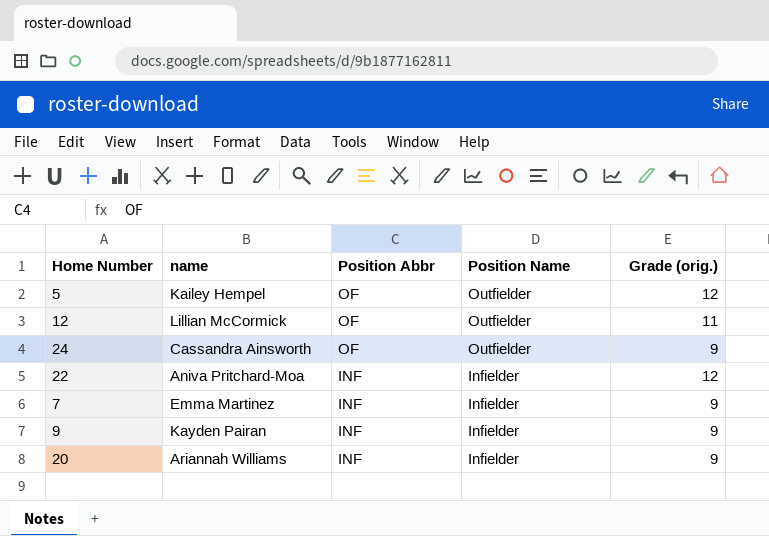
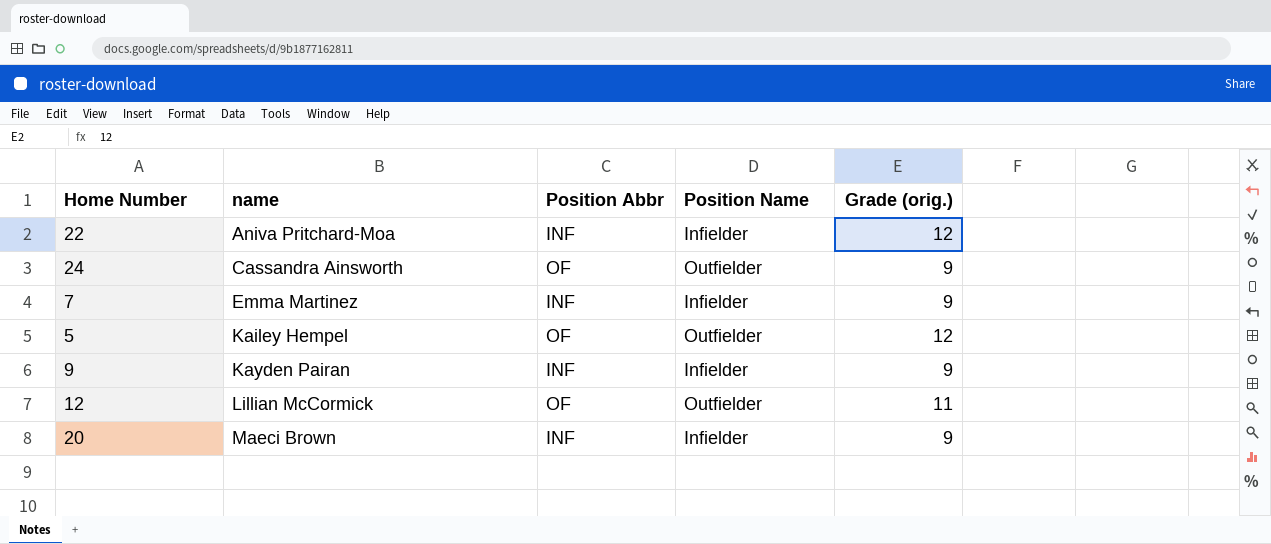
row order: Position Abbr descending -> name ascending
20 | name: Ariannah Williams -> Maeci Brown

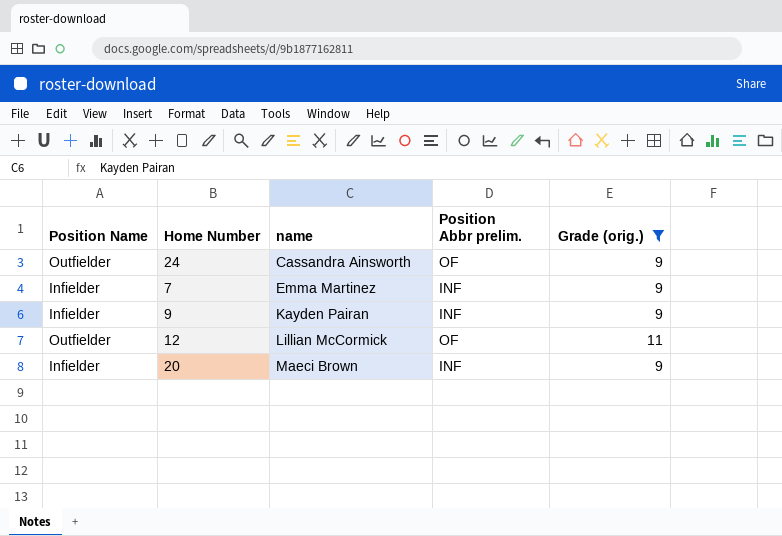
filter: none -> Grade (orig.) != 12
column Position Name | position: 4 -> 1
column name: Position Abbr -> Position Abbr prelim.

